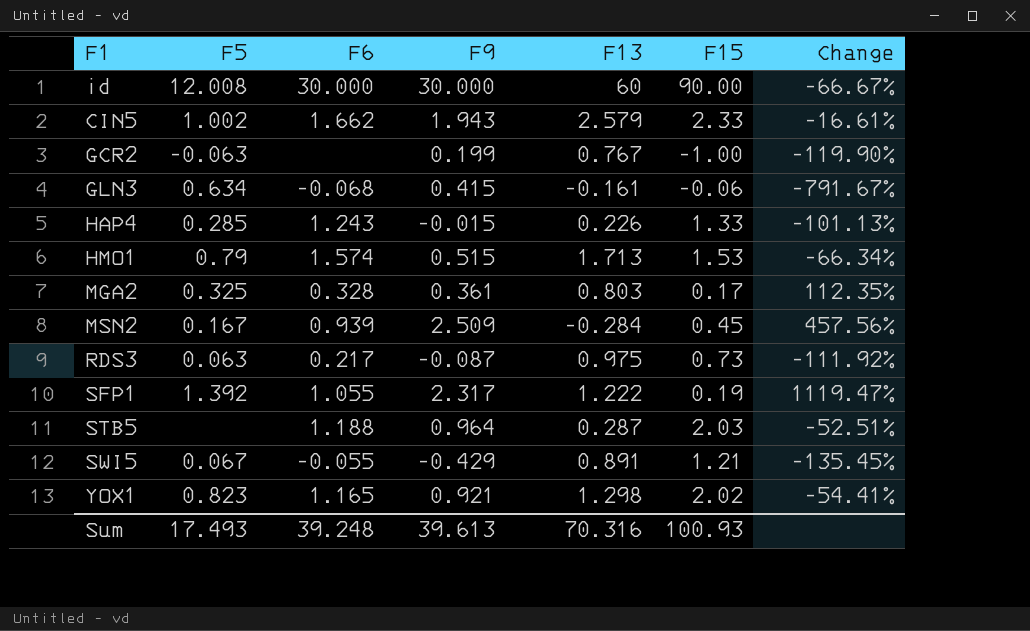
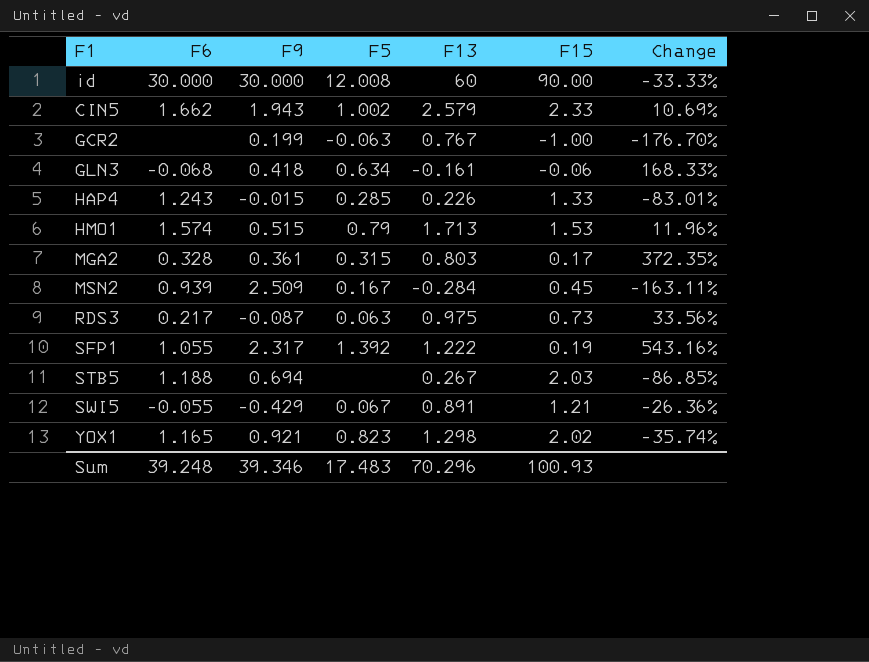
column F5 | position: 2 -> 4
column Change | formula: ([F9] - [F15]) / [F15] -> ([F13] - [F15]) / [F15]
GLN3 | F9: 0.415 -> 0.418
MGA2 | F5: 0.325 -> 0.315
STB5 | F9: 0.964 -> 0.694
STB5 | F13: 0.287 -> 0.267
Sum | F9: 39.613 -> 39.346
Sum | F5: 17.493 -> 17.483
Sum | F13: 70.316 -> 70.296

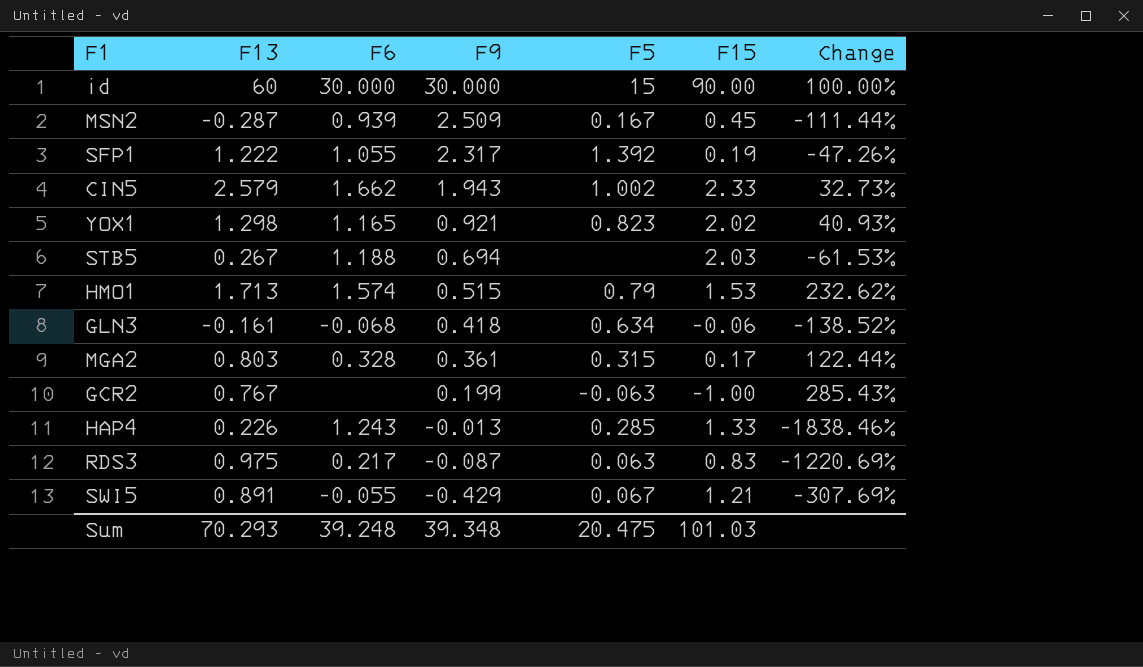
row order: none -> F9 descending
column F13 | position: 5 -> 2
column Change | formula: ([F13] - [F15]) / [F15] -> ([F13] - [F9]) / [F9]
id | F5: 12.008 -> 15
MSN2 | F13: -0.284 -> -0.287
HAP4 | F9: -0.015 -> -0.013
RDS3 | F15: 0.73 -> 0.83
Sum | F13: 70.296 -> 70.293
Sum | F9: 39.346 -> 39.348
Sum | F5: 17.483 -> 20.475
Sum | F15: 100.93 -> 101.03

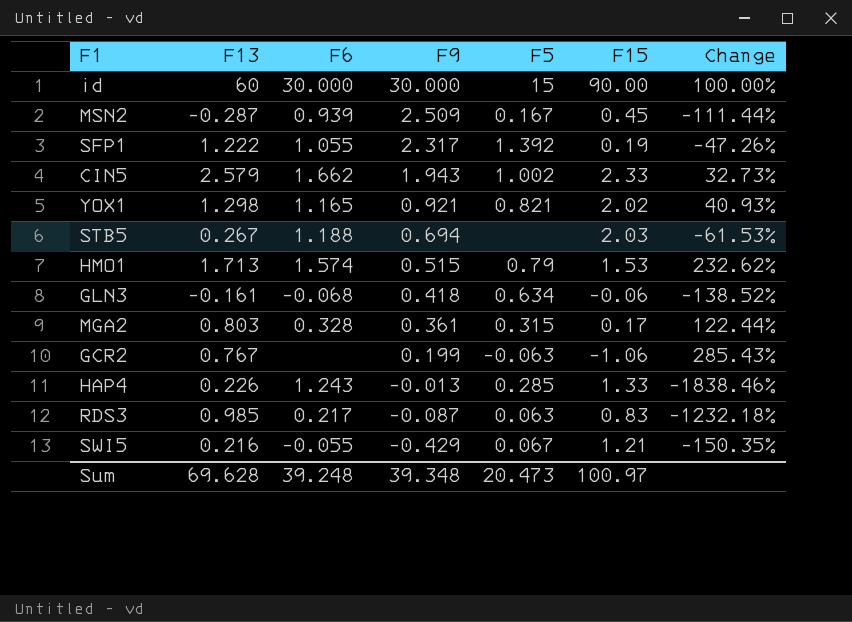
YOX1 | F5: 0.823 -> 0.821
GCR2 | F15: -1.00 -> -1.06
RDS3 | F13: 0.975 -> 0.985
RDS3 | Change: -1220.69% -> -1232.18%
SWI5 | F13: 0.891 -> 0.216
SWI5 | Change: -307.69% -> -150.35%
Sum | F13: 70.293 -> 69.628
Sum | F5: 20.475 -> 20.473
Sum | F15: 101.03 -> 100.97

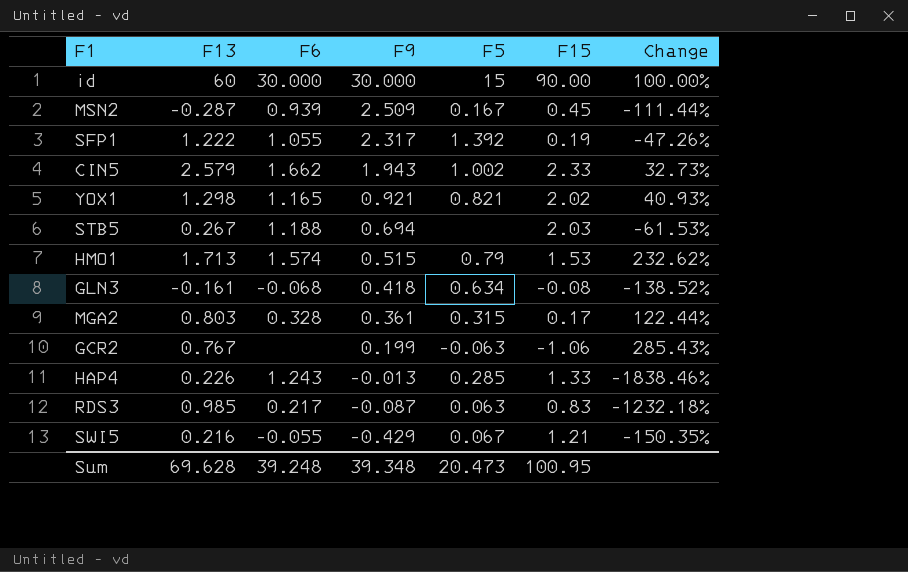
GLN3 | F15: -0.06 -> -0.08
Sum | F15: 100.97 -> 100.95

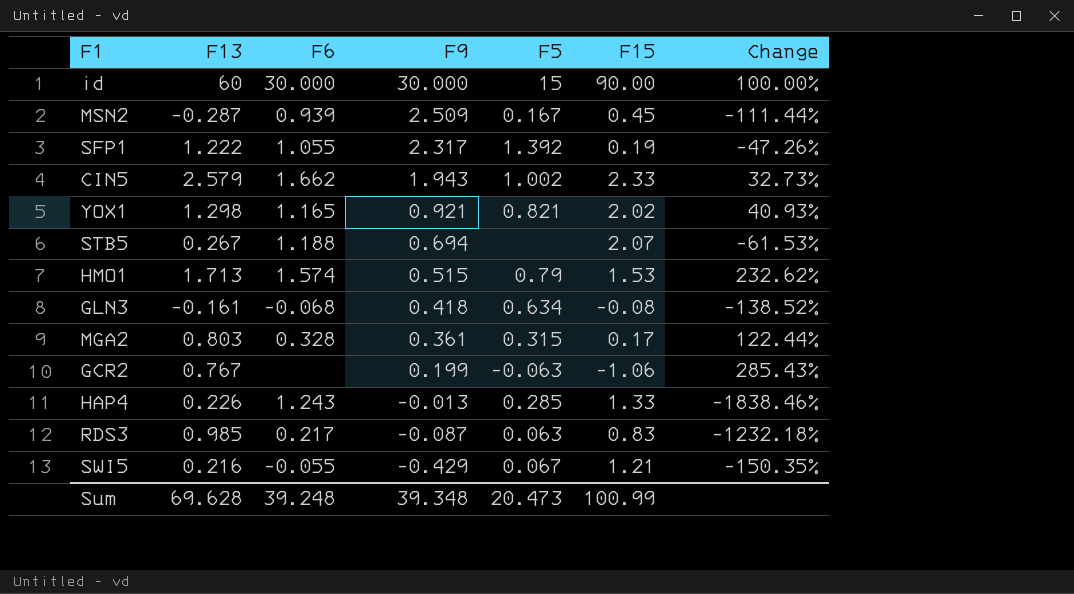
STB5 | F15: 2.03 -> 2.07
Sum | F15: 100.95 -> 100.99

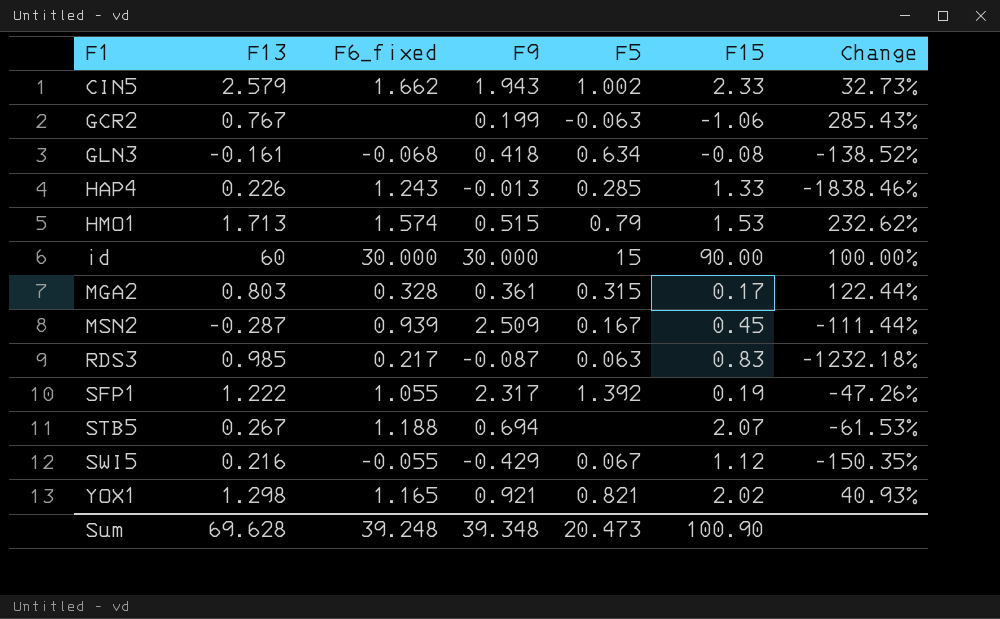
row order: F9 descending -> F1 ascending
column name: F6 -> F6_fixed
SWI5 | F15: 1.21 -> 1.12
Sum | F15: 100.99 -> 100.90

